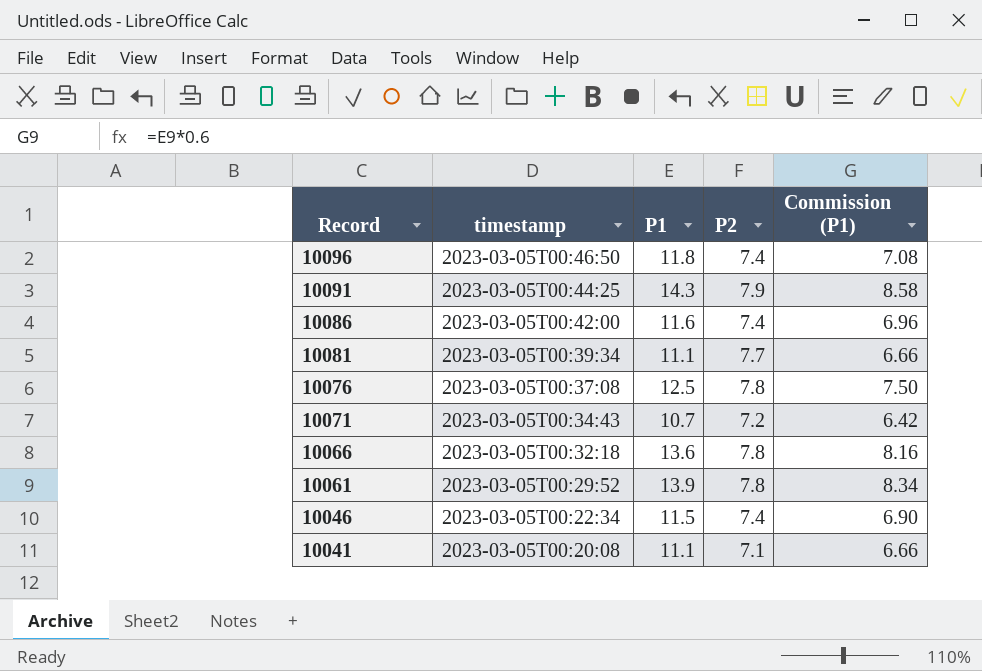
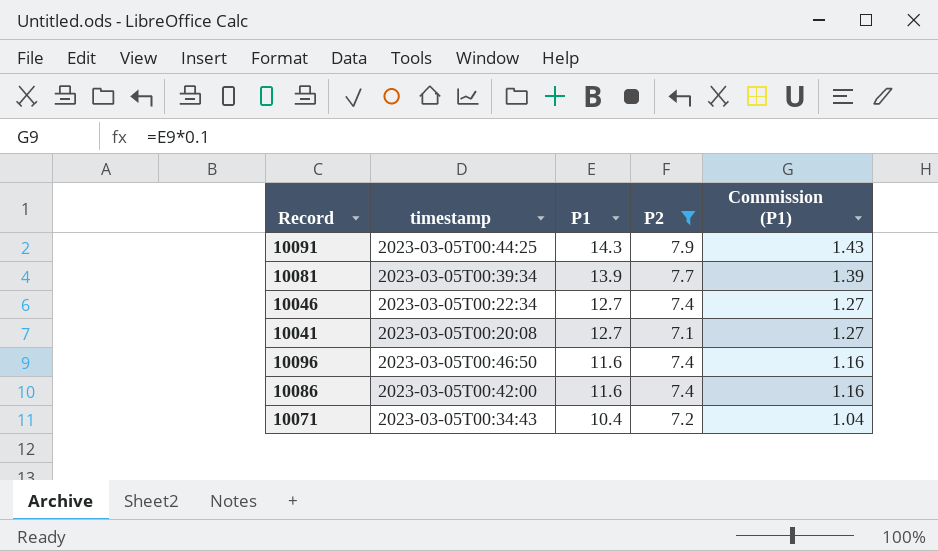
filter: none -> P2 != 7.8
row order: Record descending -> P1 descending
column Commission (P1) | formula: [P1] * 0.6 -> [P1] * 0.1
10081 | P1: 11.1 -> 13.9
10046 | P1: 11.5 -> 12.7
10041 | P1: 11.1 -> 12.7
10096 | P1: 11.8 -> 11.6
10071 | P1: 10.7 -> 10.4

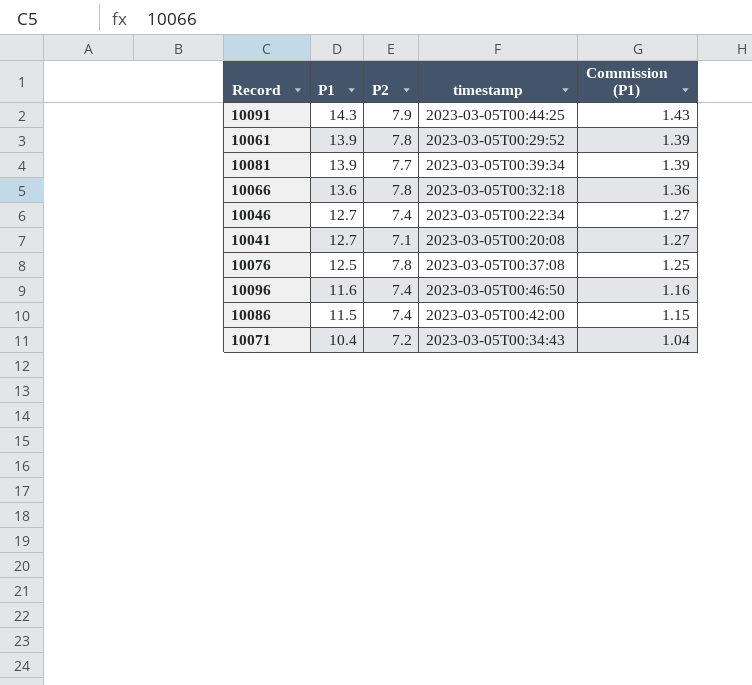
filter: P2 != 7.8 -> none
column timestamp | position: 2 -> 4
10086 | P1: 11.6 -> 11.5
10086 | Commission (P1): 1.16 -> 1.15

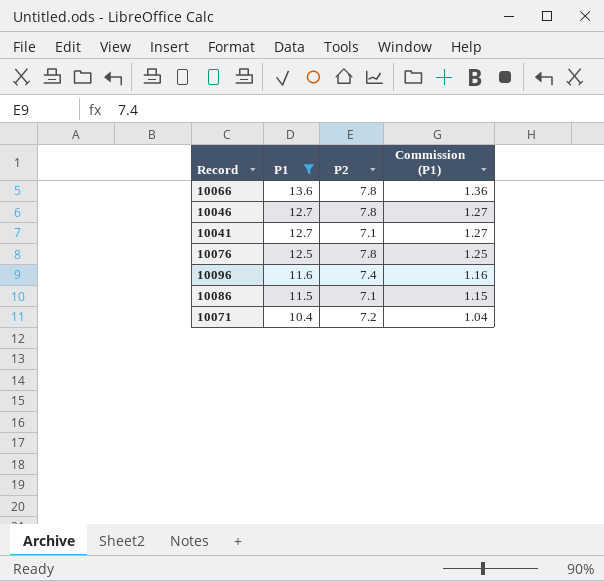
filter: none -> P1 <= 13.6
column timestamp | position: 4 -> none
10046 | P2: 7.4 -> 7.8
10086 | P2: 7.4 -> 7.1

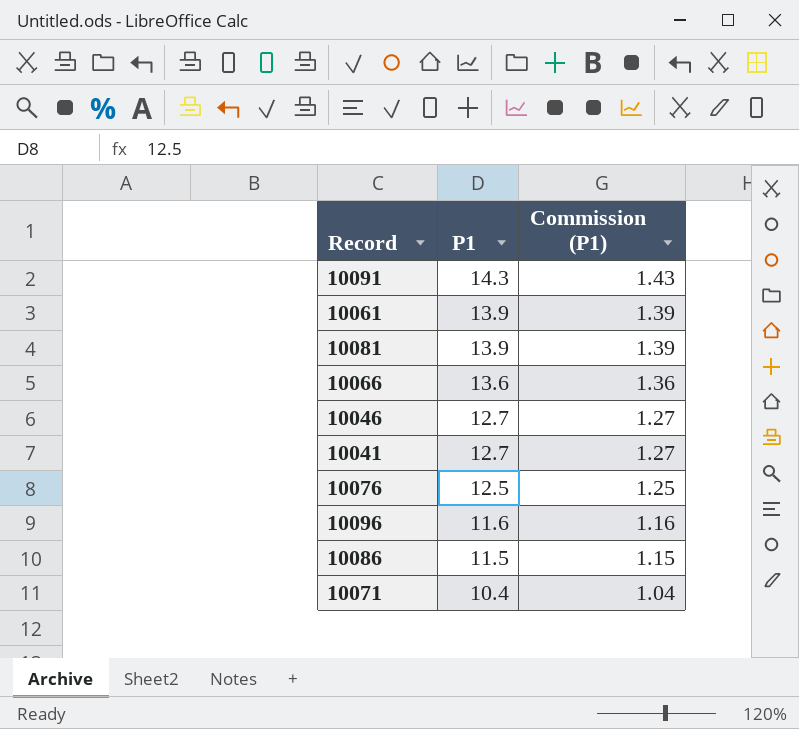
filter: P1 <= 13.6 -> none
column P2 | position: 3 -> none

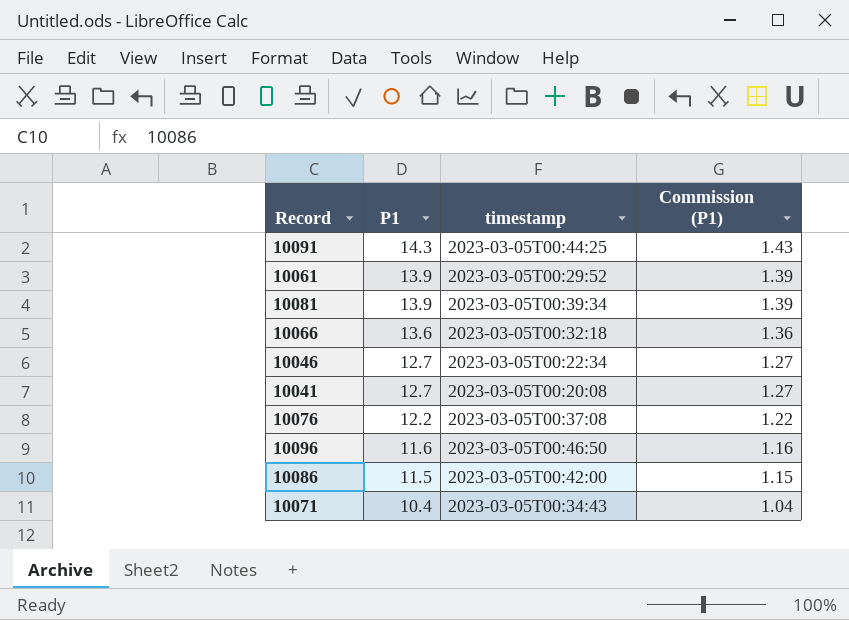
column timestamp | position: none -> 3
10076 | P1: 12.5 -> 12.2
10076 | Commission (P1): 1.25 -> 1.22

